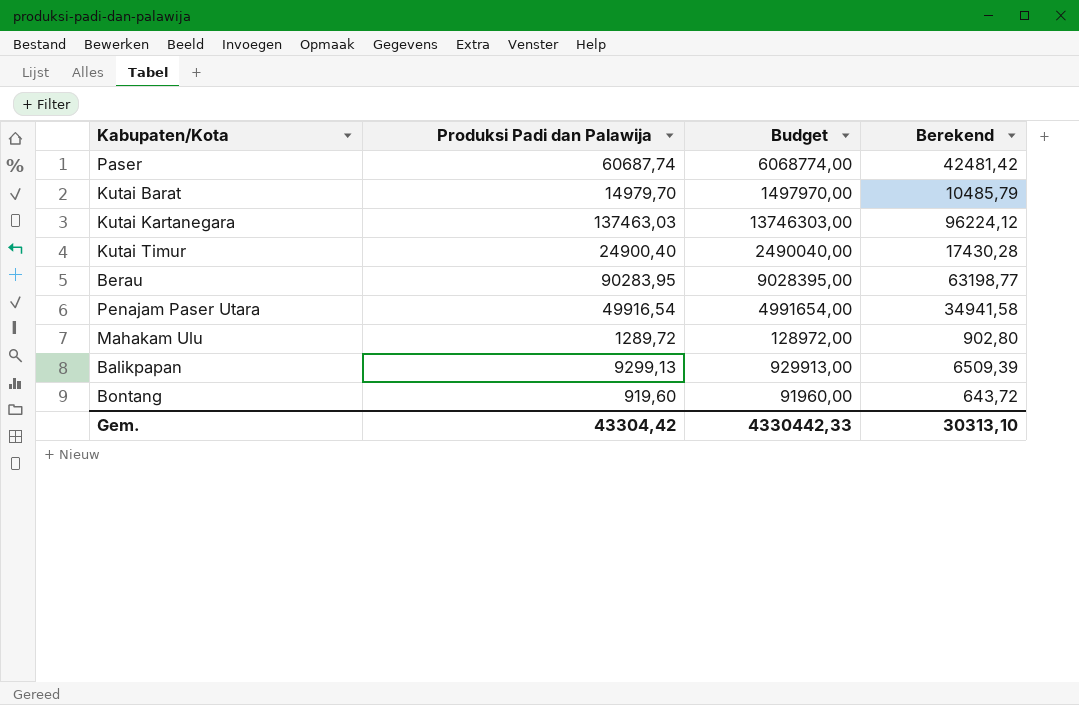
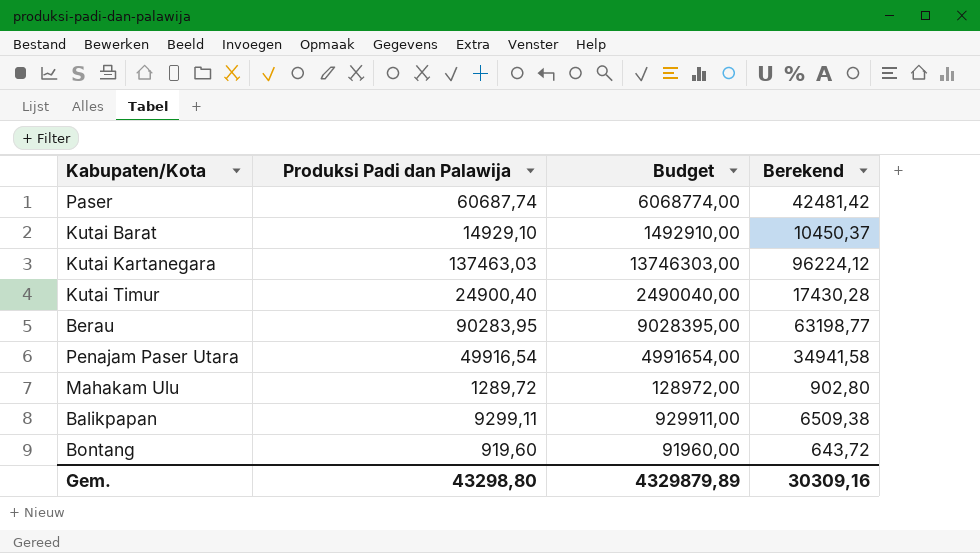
Kutai Barat | Produksi Padi dan Palawija: 14979,70 -> 14929,10
Kutai Barat | Budget: 1497970,00 -> 1492910,00
Kutai Barat | Berekend: 10485,79 -> 10450,37
Balikpapan | Produksi Padi dan Palawija: 9299,13 -> 9299,11
Balikpapan | Budget: 929913,00 -> 929911,00
Balikpapan | Berekend: 6509,39 -> 6509,38
Gem. | Produksi Padi dan Palawija: 43304,42 -> 43298,80
Gem. | Budget: 4330442,33 -> 4329879,89
Gem. | Berekend: 30313,10 -> 30309,16

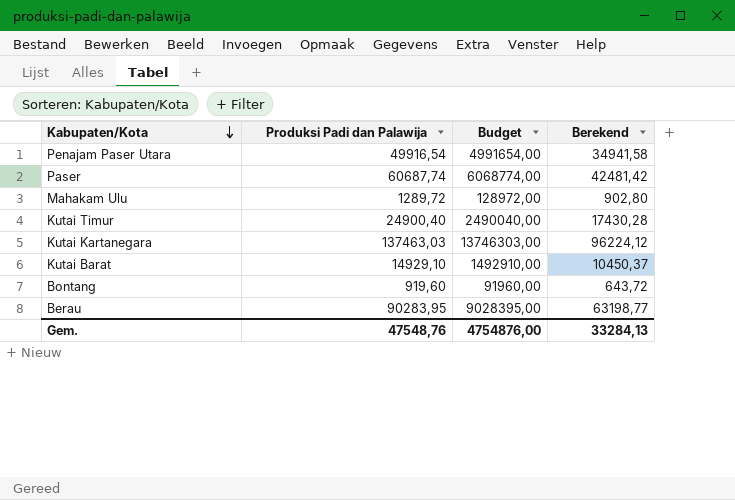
row order: none -> Kabupaten/Kota descending
row Balikpapan: 9299,11 | 929911,00 | 6509,38 -> none
Gem. | Produksi Padi dan Palawija: 43298,80 -> 47548,76
Gem. | Budget: 4329879,89 -> 4754876,00
Gem. | Berekend: 30309,16 -> 33284,13

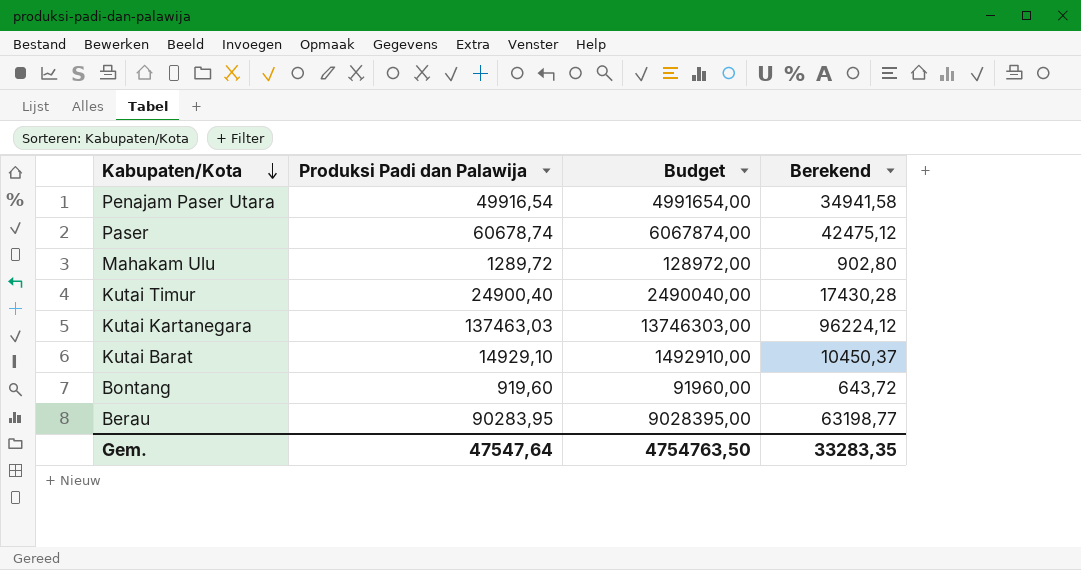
Paser | Produksi Padi dan Palawija: 60687,74 -> 60678,74
Paser | Budget: 6068774,00 -> 6067874,00
Paser | Berekend: 42481,42 -> 42475,12
Gem. | Produksi Padi dan Palawija: 47548,76 -> 47547,64
Gem. | Budget: 4754876,00 -> 4754763,50
Gem. | Berekend: 33284,13 -> 33283,35

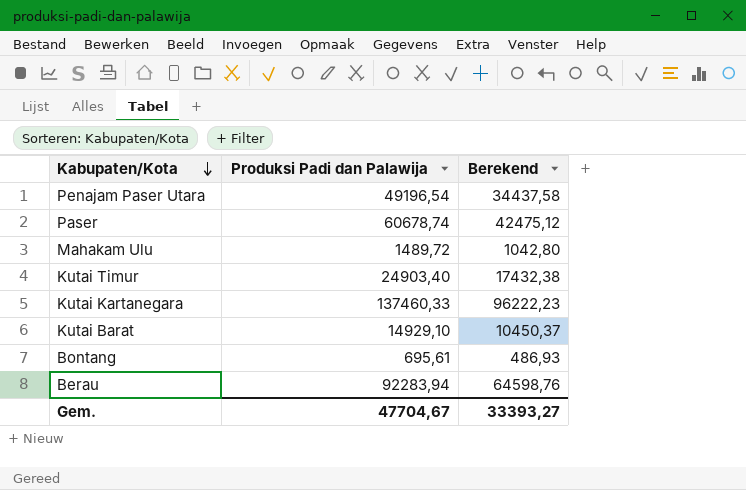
column Budget | formula: [Produksi Padi dan Palawija] * 100 -> none
Penajam Paser Utara | Produksi Padi dan Palawija: 49916,54 -> 49196,54
Penajam Paser Utara | Berekend: 34941,58 -> 34437,58
Mahakam Ulu | Produksi Padi dan Palawija: 1289,72 -> 1489,72
Mahakam Ulu | Berekend: 902,80 -> 1042,80
Kutai Timur | Produksi Padi dan Palawija: 24900,40 -> 24903,40
Kutai Timur | Berekend: 17430,28 -> 17432,38
Kutai Kartanegara | Produksi Padi dan Palawija: 137463,03 -> 137460,33
Kutai Kartanegara | Berekend: 96224,12 -> 96222,23
Bontang | Produksi Padi dan Palawija: 919,60 -> 695,61
Bontang | Berekend: 643,72 -> 486,93
Berau | Produksi Padi dan Palawija: 90283,95 -> 92283,94
Berau | Berekend: 63198,77 -> 64598,76
Gem. | Produksi Padi dan Palawija: 47547,64 -> 47704,67
Gem. | Berekend: 33283,35 -> 33393,27

